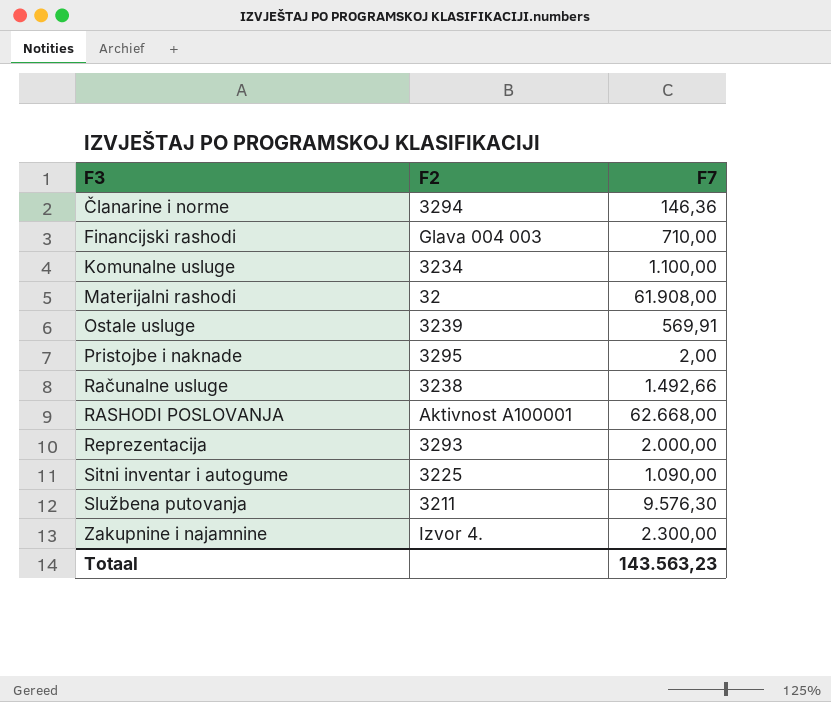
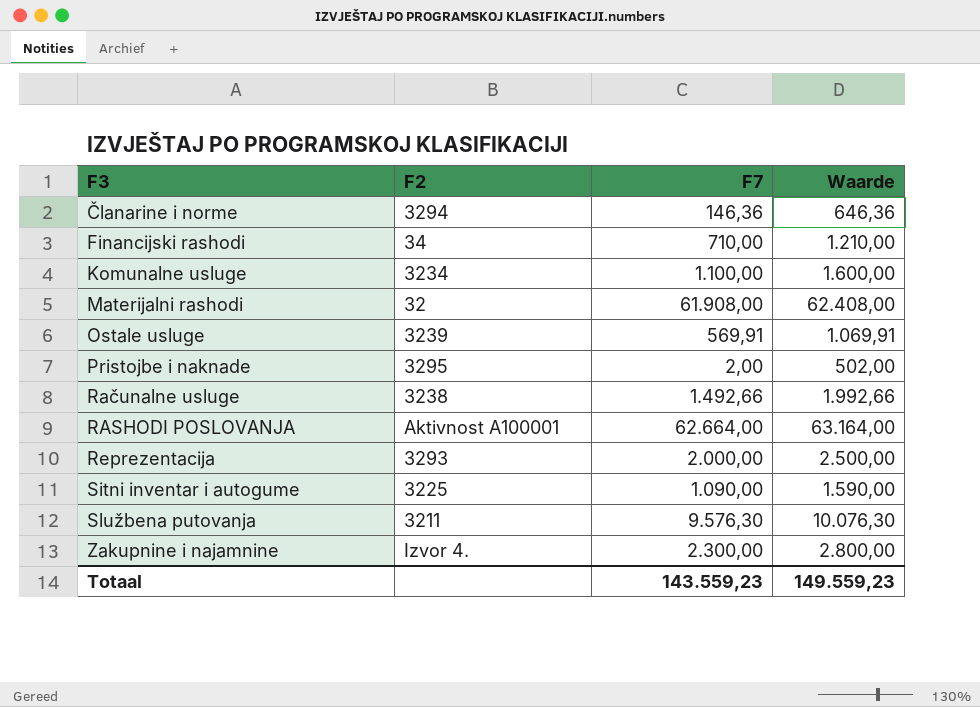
column Waarde | formula: none -> [F7] + 500
Financijski rashodi | F2: Glava 004 003 -> 34
RASHODI POSLOVANJA | F7: 62.668,00 -> 62.664,00
Totaal | F7: 143.563,23 -> 143.559,23

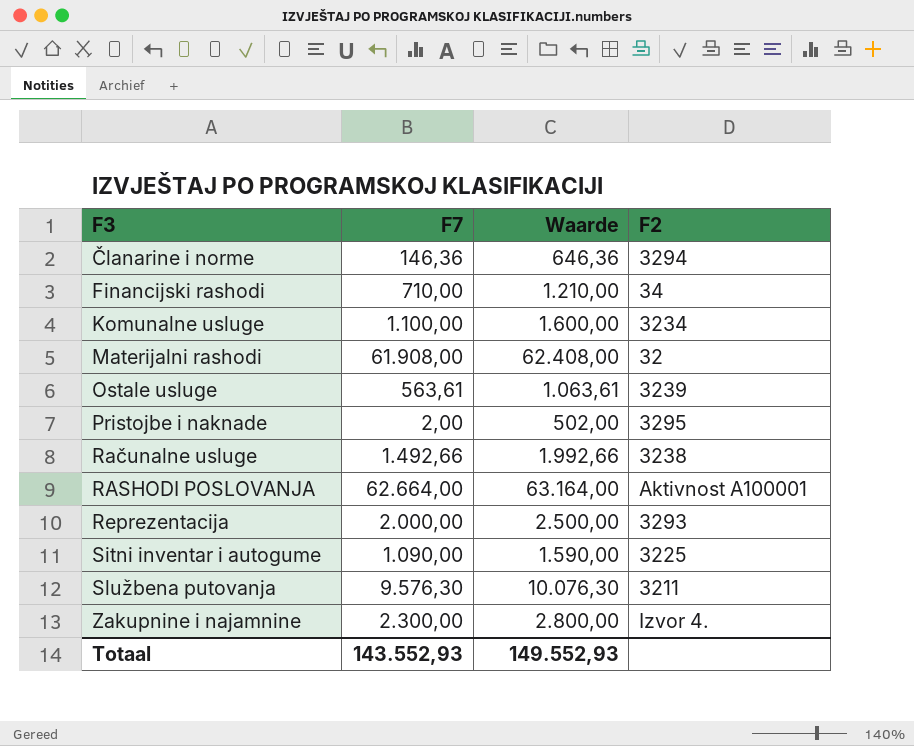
column F2 | position: 2 -> 4
Ostale usluge | F7: 569,91 -> 563,61
Ostale usluge | Waarde: 1.069,91 -> 1.063,61
Totaal | F7: 143.559,23 -> 143.552,93
Totaal | Waarde: 149.559,23 -> 149.552,93

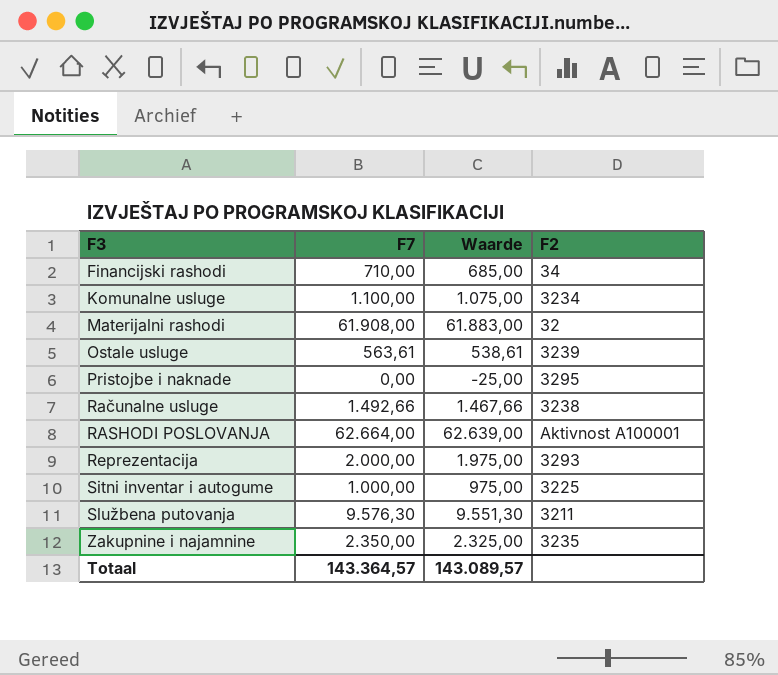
column Waarde | formula: [F7] + 500 -> [F7] - 25
row Članarine i norme: 146,36 | 646,36 | 3294 -> none
Pristojbe i naknade | F7: 2,00 -> 0,00
Sitni inventar i autogume | F7: 1.090,00 -> 1.000,00
Zakupnine i najamnine | F7: 2.300,00 -> 2.350,00
Zakupnine i najamnine | F2: Izvor 4. -> 3235
Totaal | F7: 143.552,93 -> 143.364,57
Totaal | Waarde: 149.552,93 -> 143.089,57

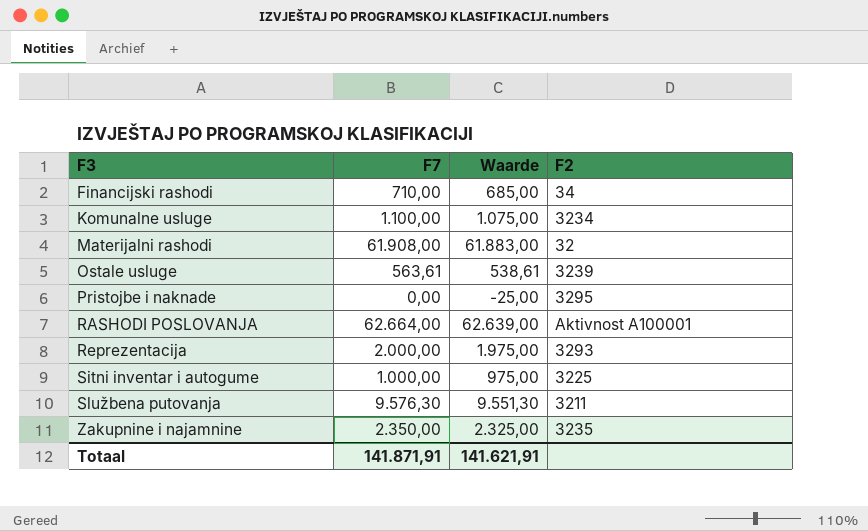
row Računalne usluge: 1.492,66 | 1.467,66 | 3238 -> none
Totaal | F7: 143.364,57 -> 141.871,91
Totaal | Waarde: 143.089,57 -> 141.621,91

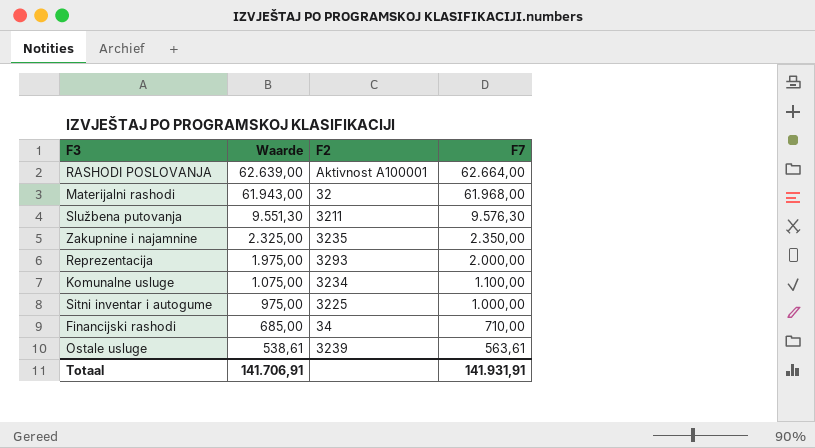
row order: F3 ascending -> Waarde descending
column F7 | position: 2 -> 4
row Pristojbe i naknade: 0,00 | -25,00 | 3295 -> none
Materijalni rashodi | Waarde: 61.883,00 -> 61.943,00
Materijalni rashodi | F7: 61.908,00 -> 61.968,00
Totaal | Waarde: 141.621,91 -> 141.706,91
Totaal | F7: 141.871,91 -> 141.931,91

